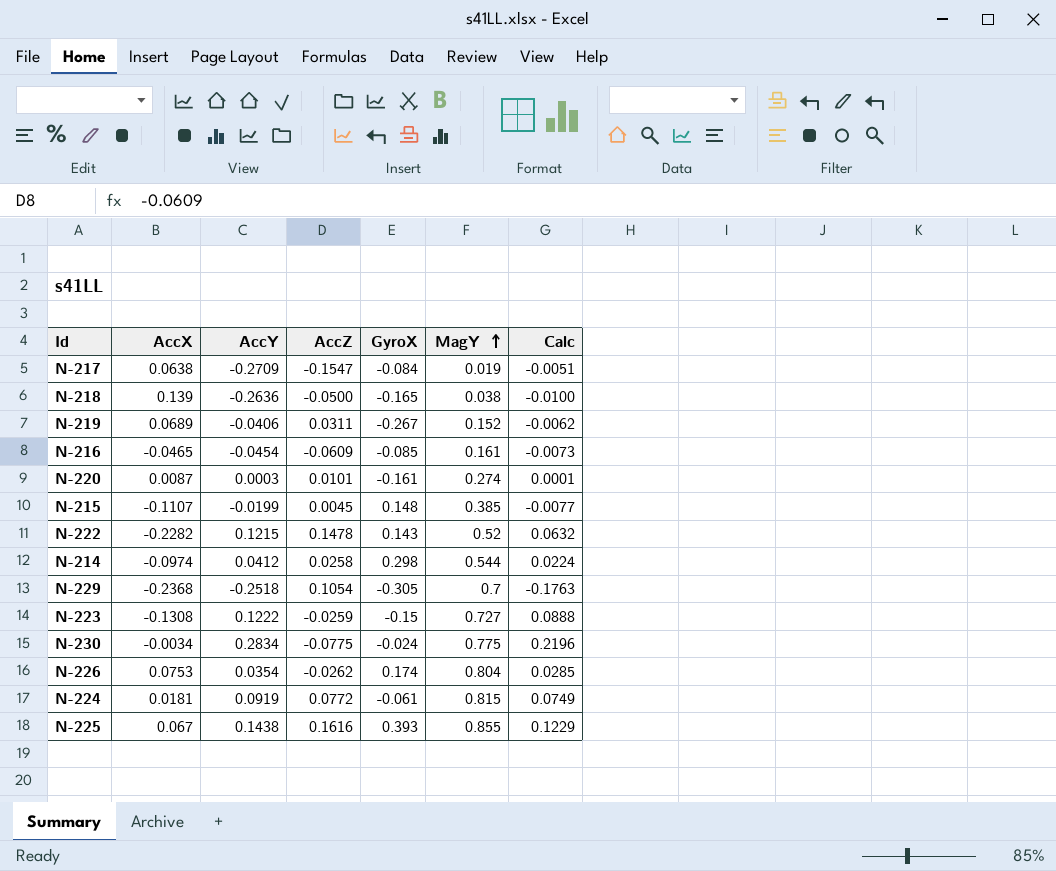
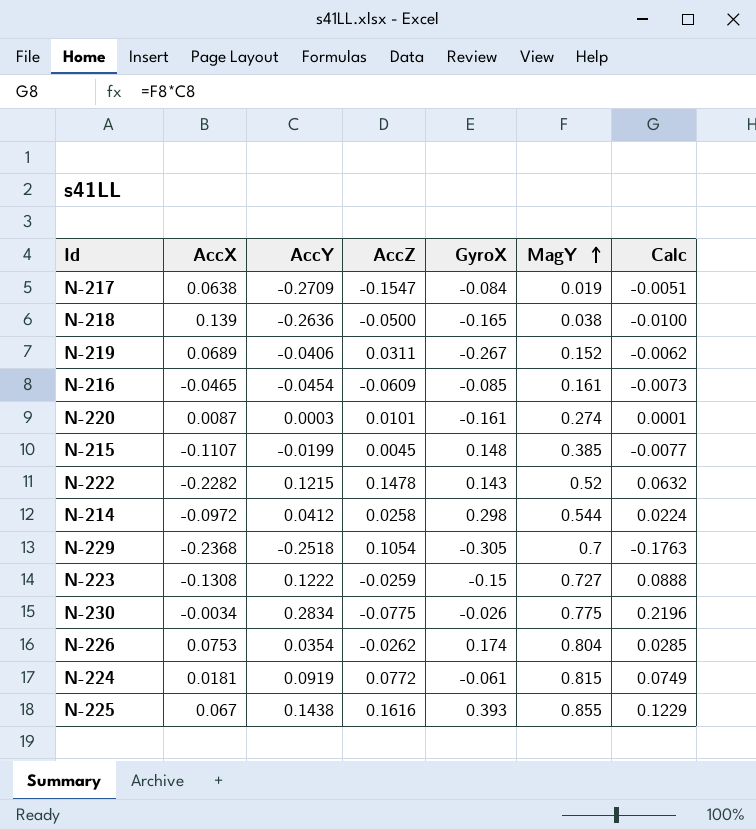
N-214 | AccX: -0.0974 -> -0.0972
N-230 | GyroX: -0.024 -> -0.026

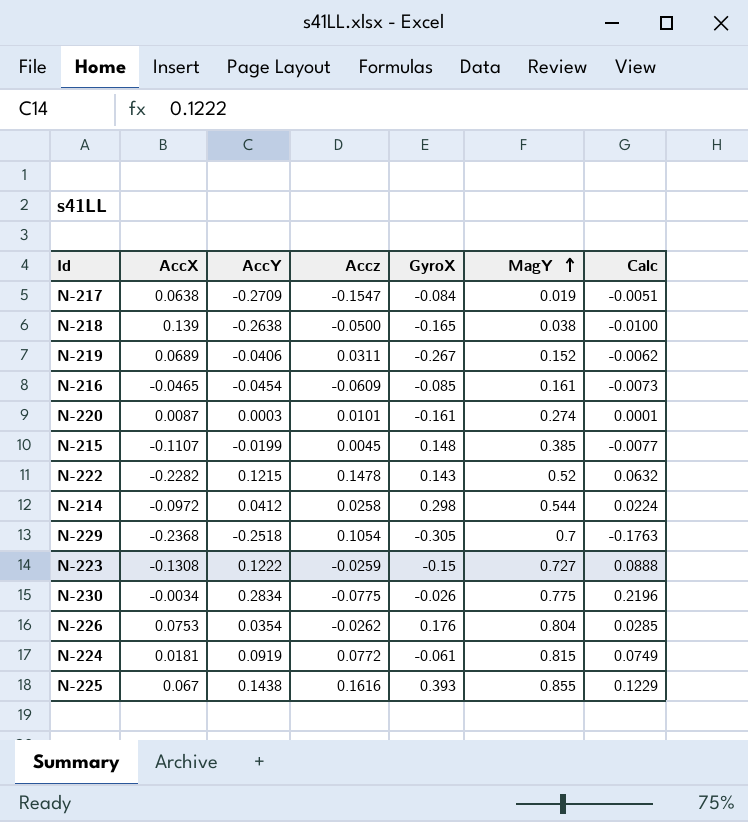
column name: AccZ -> Accz
N-218 | AccY: -0.2636 -> -0.2638
N-226 | GyroX: 0.174 -> 0.176

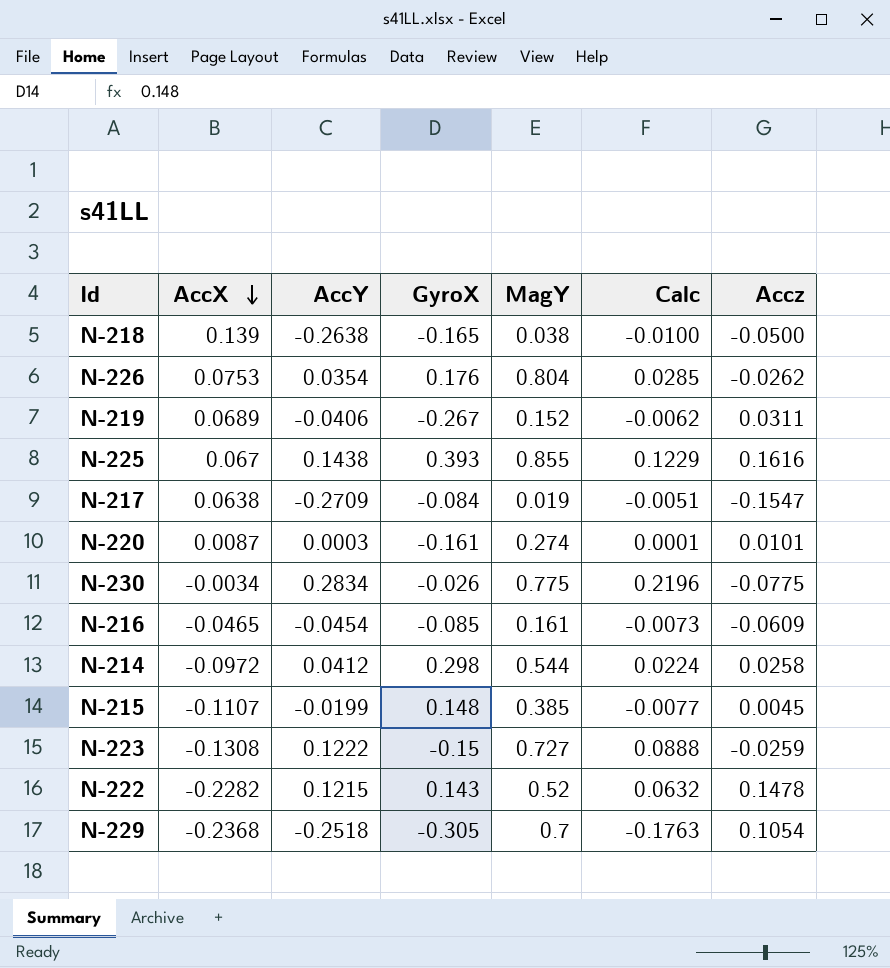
row order: MagY ascending -> AccX descending
column Accz | position: 4 -> 7
row N-224: 0.0181 | 0.0919 | 0.0772 | -0.061 | 0.815 | 0.0749 -> none

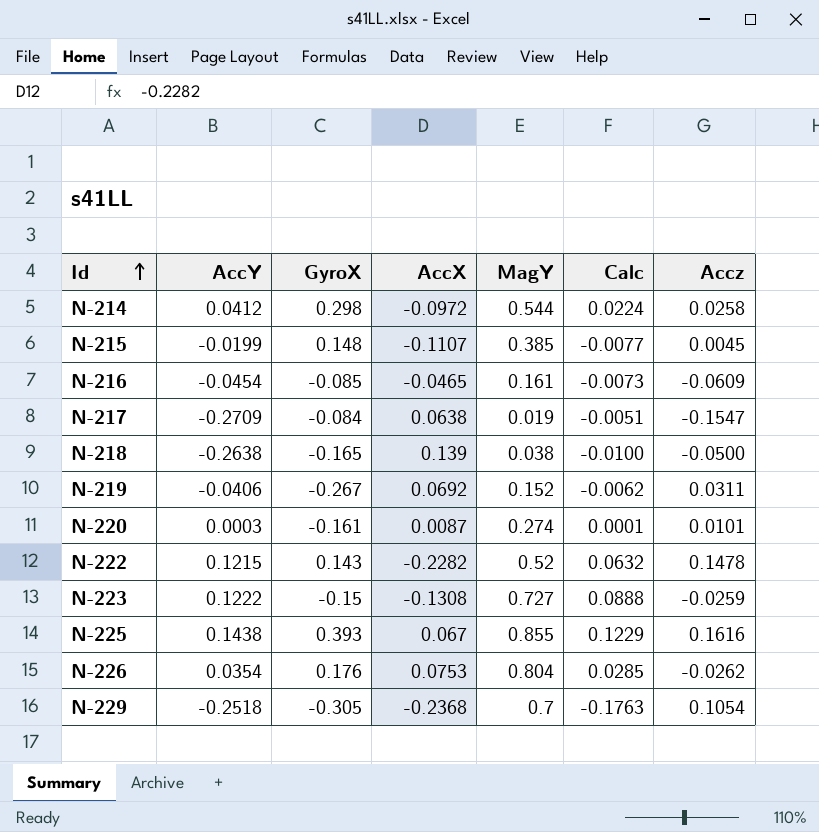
row order: AccX descending -> Id ascending
column AccX | position: 2 -> 4
row N-230: -0.0034 | 0.2834 | -0.026 | 0.775 | 0.2196 | -0.0775 -> none
N-219 | AccX: 0.0689 -> 0.0692

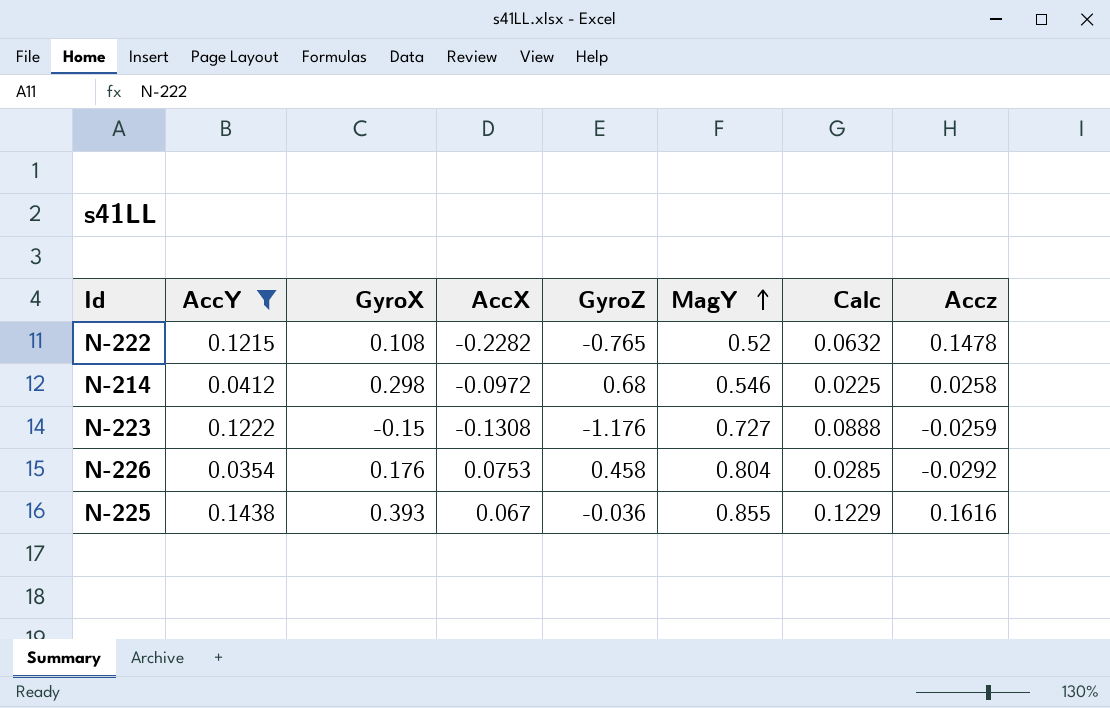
filter: none -> AccY >= 0.0354
row order: Id ascending -> MagY ascending
column GyroZ | position: none -> 5
N-222 | GyroX: 0.143 -> 0.108
N-214 | MagY: 0.544 -> 0.546
N-214 | Calc: 0.0224 -> 0.0225
N-226 | Accz: -0.0262 -> -0.0292

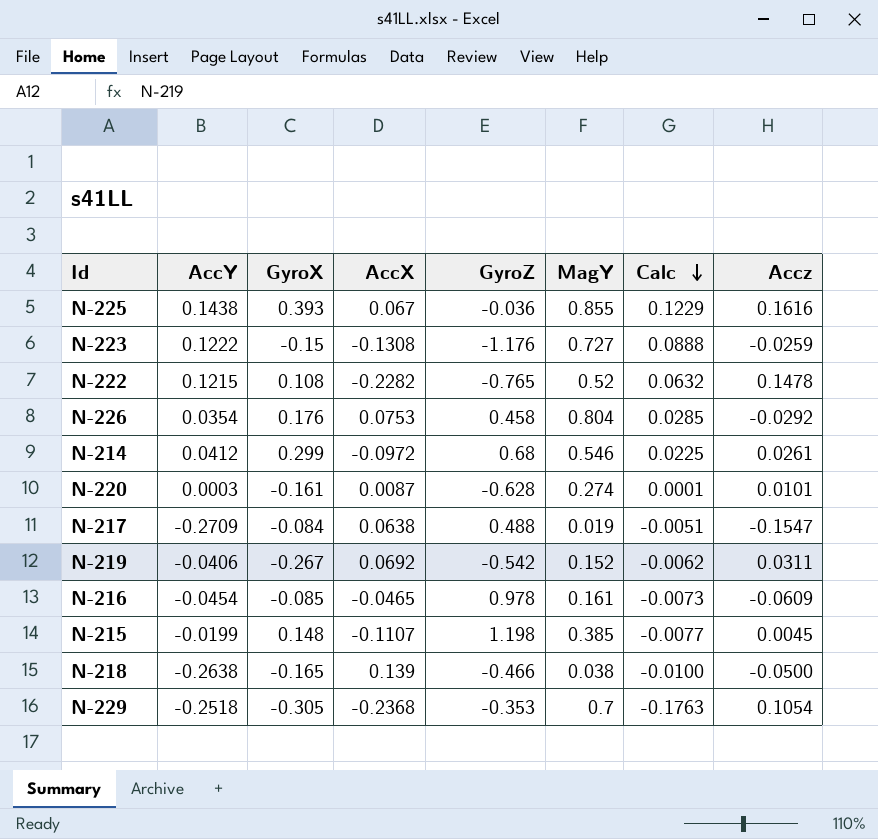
filter: AccY >= 0.0354 -> none
row order: MagY ascending -> Calc descending
N-214 | GyroX: 0.298 -> 0.299
N-214 | Accz: 0.0258 -> 0.0261

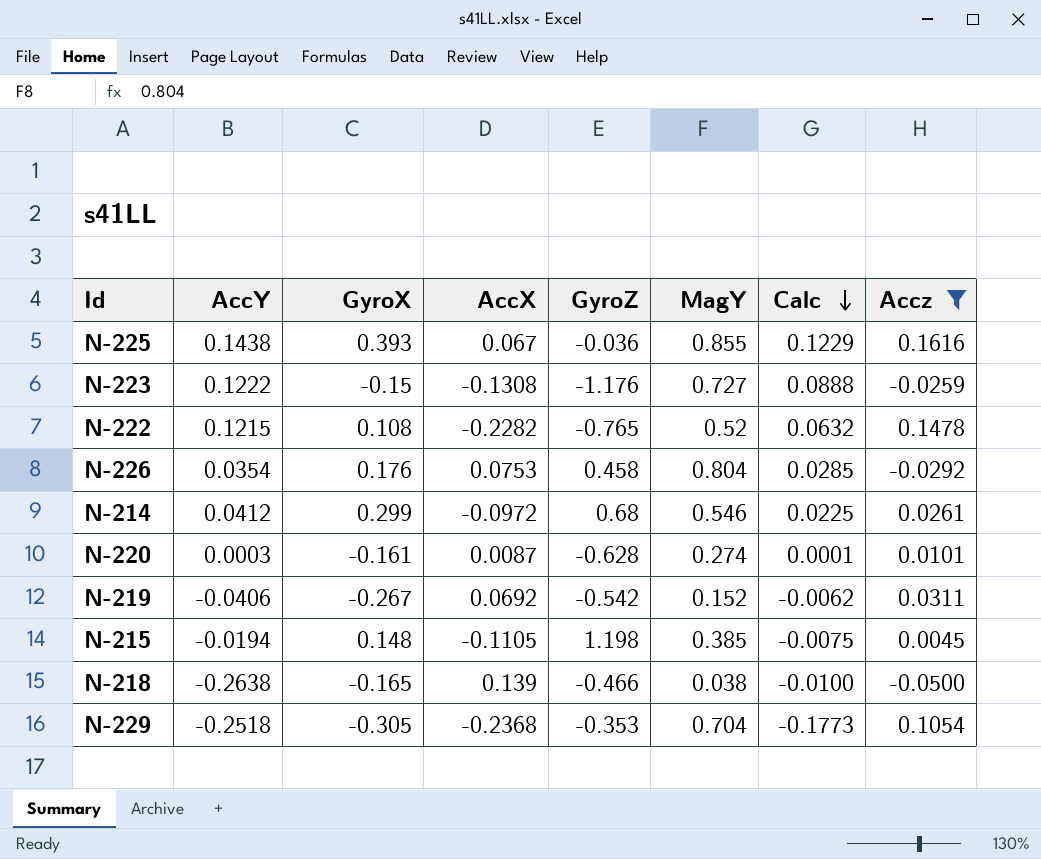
filter: none -> Accz >= -0.0500
N-215 | AccY: -0.0199 -> -0.0194
N-215 | AccX: -0.1107 -> -0.1105
N-215 | Calc: -0.0077 -> -0.0075
N-229 | MagY: 0.7 -> 0.704
N-229 | Calc: -0.1763 -> -0.1773

